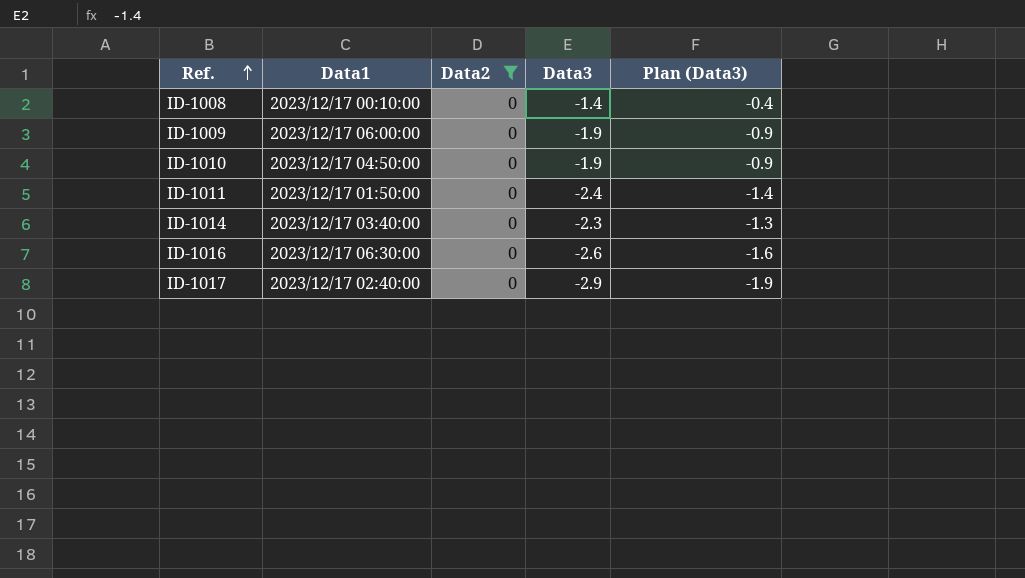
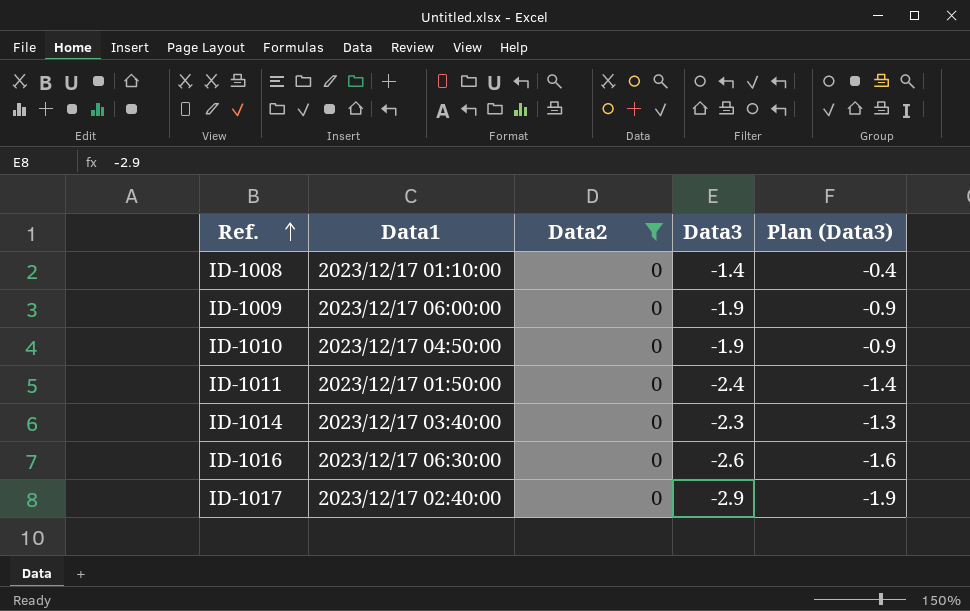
ID-1008 | Data1: 2023/12/17 00:10:00 -> 2023/12/17 01:10:00

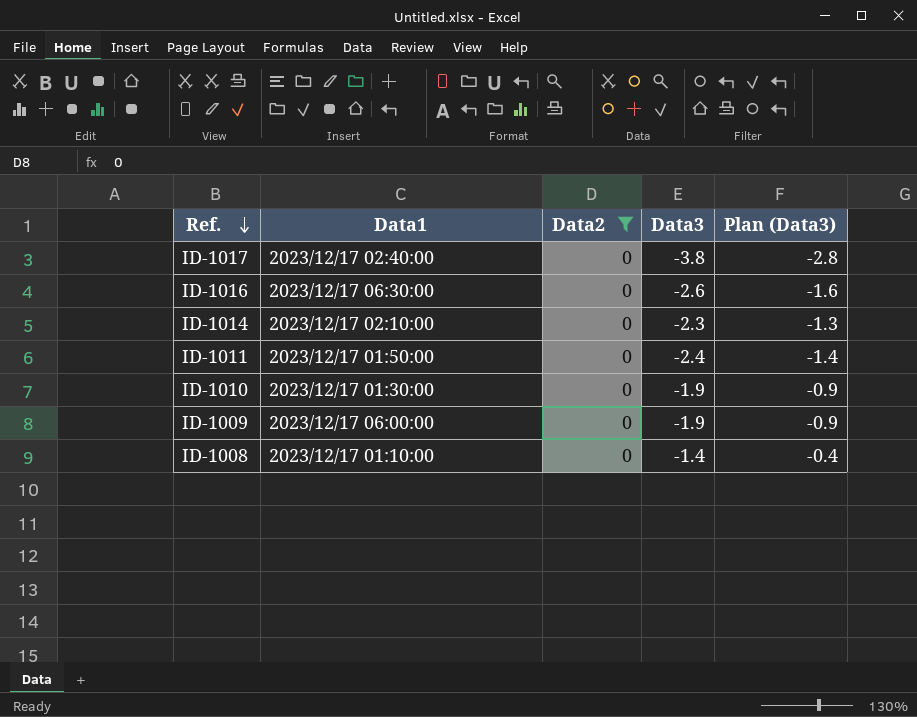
row order: Ref. ascending -> Ref. descending
ID-1017 | Data3: -2.9 -> -3.8
ID-1017 | Plan (Data3): -1.9 -> -2.8
ID-1014 | Data1: 2023/12/17 03:40:00 -> 2023/12/17 02:10:00
ID-1010 | Data1: 2023/12/17 04:50:00 -> 2023/12/17 01:30:00

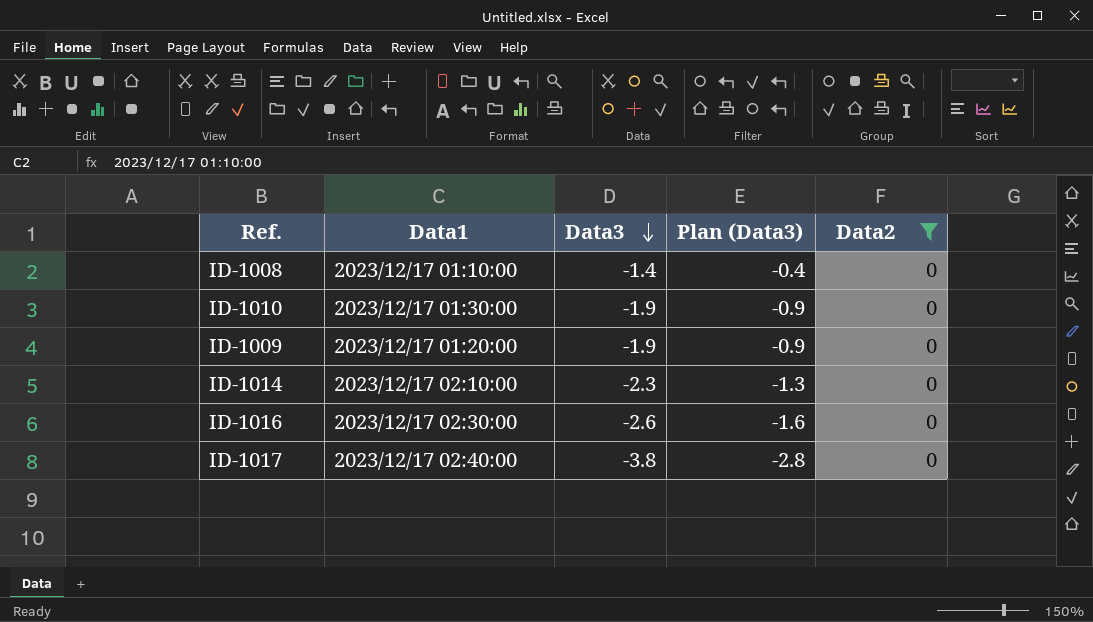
row order: Ref. descending -> Data3 descending
column Data2 | position: 3 -> 5
row ID-1011: 2023/12/17 01:50:00 | 0 | -2.4 | -1.4 -> none
ID-1009 | Data1: 2023/12/17 06:00:00 -> 2023/12/17 01:20:00
ID-1016 | Data1: 2023/12/17 06:30:00 -> 2023/12/17 02:30:00

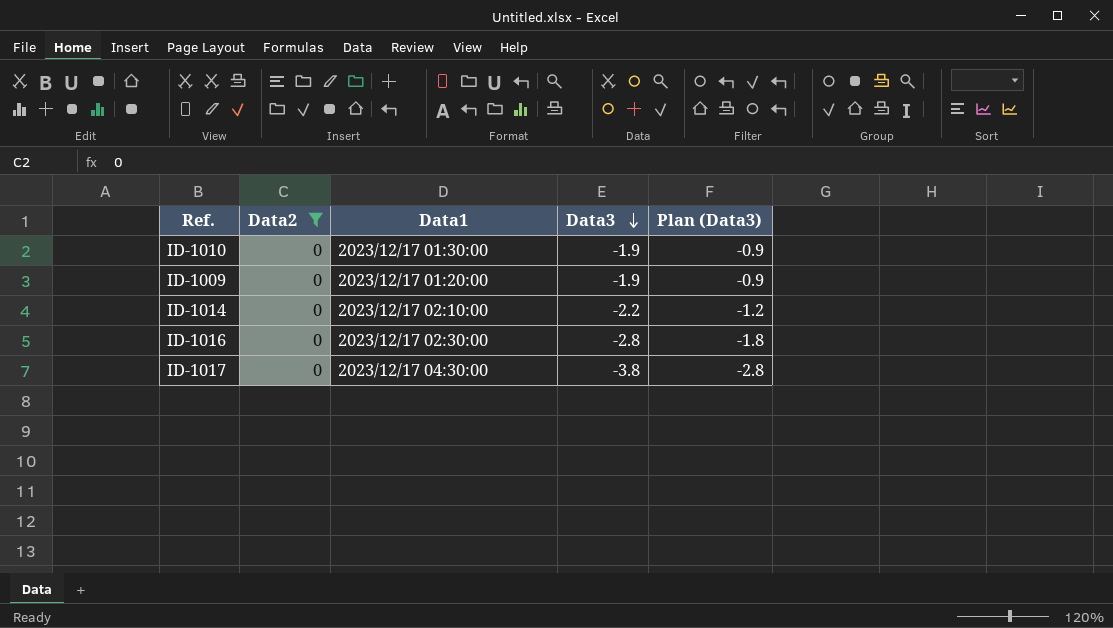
column Data2 | position: 5 -> 2
row ID-1008: 2023/12/17 01:10:00 | -1.4 | -0.4 | 0 -> none
ID-1014 | Data3: -2.3 -> -2.2
ID-1014 | Plan (Data3): -1.3 -> -1.2
ID-1016 | Data3: -2.6 -> -2.8
ID-1016 | Plan (Data3): -1.6 -> -1.8
ID-1017 | Data1: 2023/12/17 02:40:00 -> 2023/12/17 04:30:00

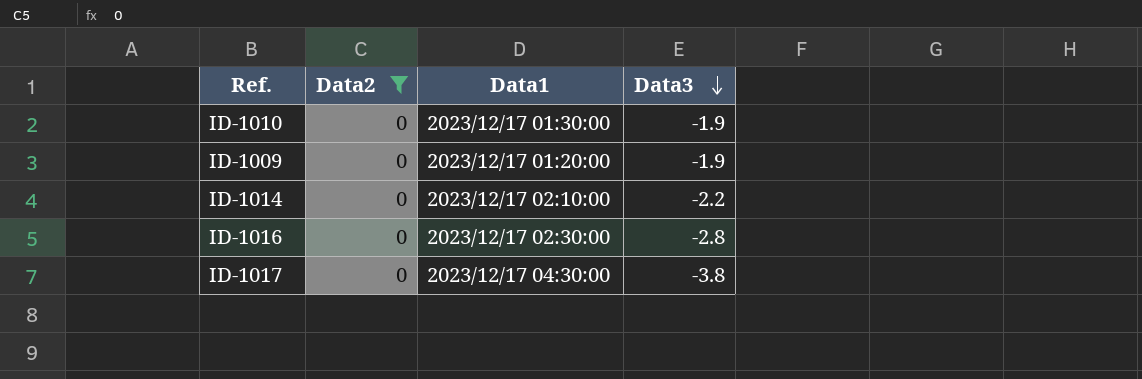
column Plan (Data3) | formula: [Data3] + 1 -> none

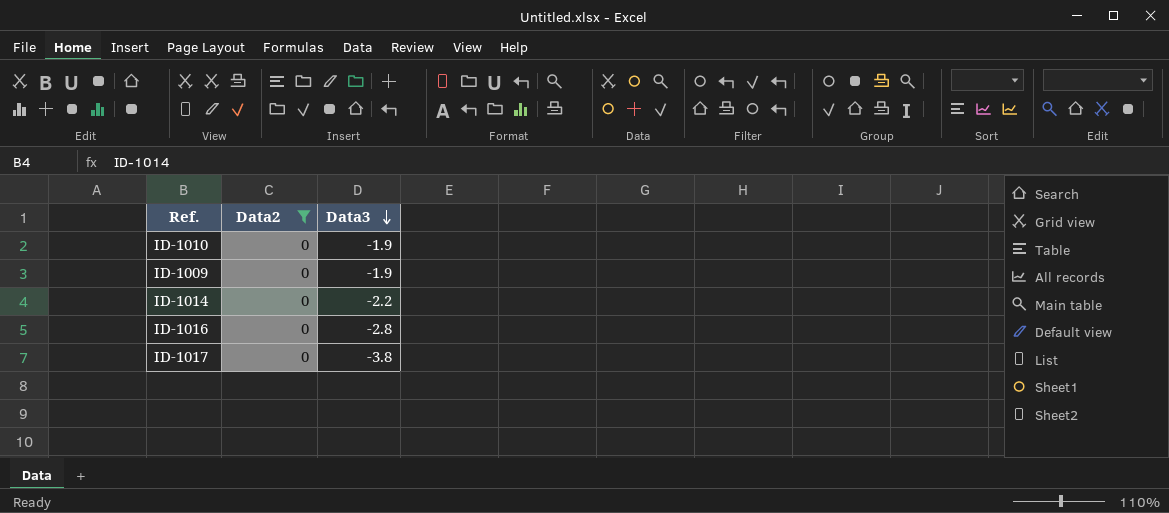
column Data1 | position: 3 -> none

